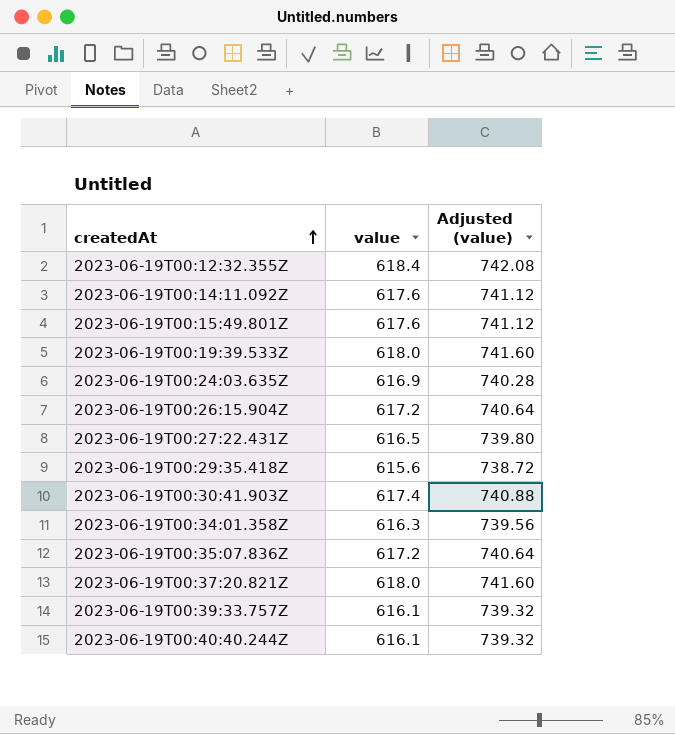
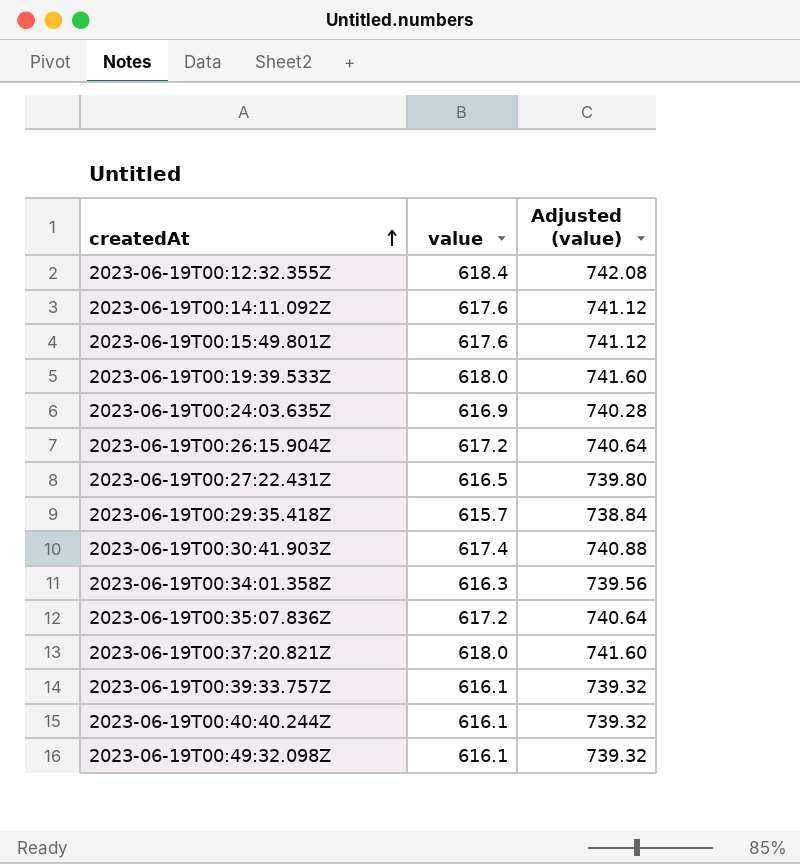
2023-06-19T00:29:35.418Z | value: 615.6 -> 615.7
2023-06-19T00:29:35.418Z | Adjusted (value): 738.72 -> 738.84
row 2023-06-19T00:49:32.098Z: none -> 616.1 | 739.32

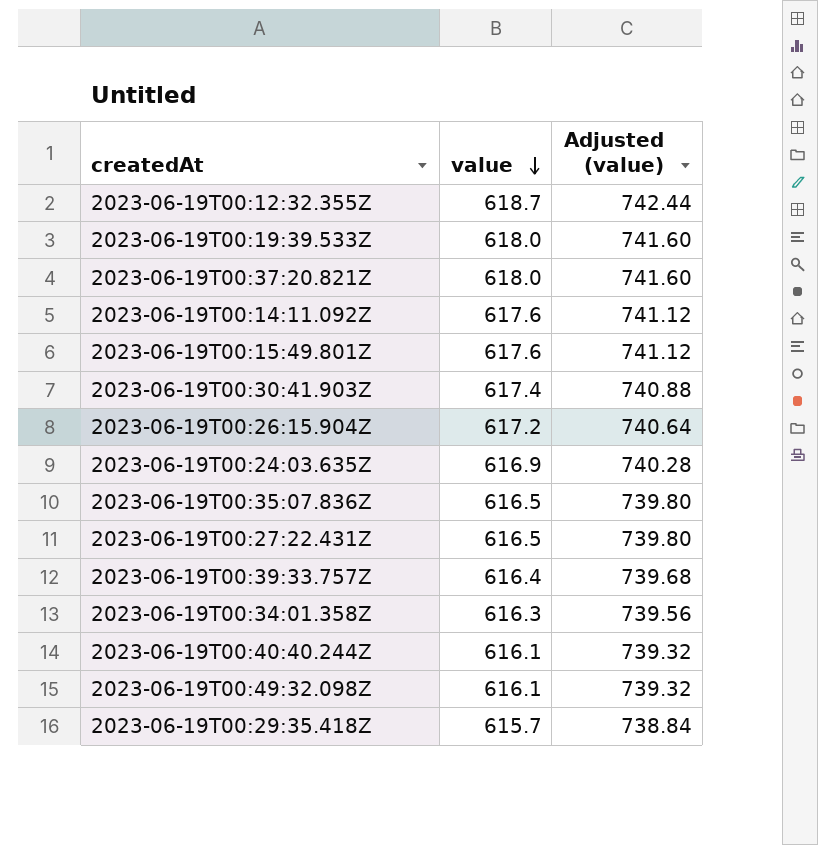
row order: createdAt ascending -> value descending
2023-06-19T00:12:32.355Z | value: 618.4 -> 618.7
2023-06-19T00:12:32.355Z | Adjusted (value): 742.08 -> 742.44
2023-06-19T00:35:07.836Z | value: 617.2 -> 616.5
2023-06-19T00:35:07.836Z | Adjusted (value): 740.64 -> 739.80
2023-06-19T00:39:33.757Z | value: 616.1 -> 616.4
2023-06-19T00:39:33.757Z | Adjusted (value): 739.32 -> 739.68

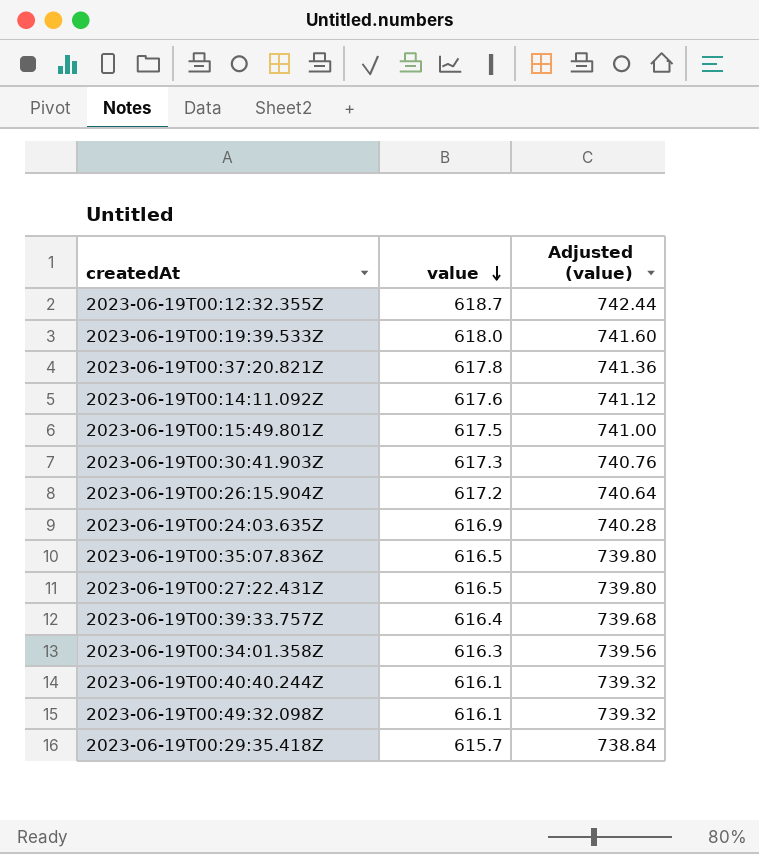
2023-06-19T00:37:20.821Z | value: 618.0 -> 617.8
2023-06-19T00:37:20.821Z | Adjusted (value): 741.60 -> 741.36
2023-06-19T00:15:49.801Z | value: 617.6 -> 617.5
2023-06-19T00:15:49.801Z | Adjusted (value): 741.12 -> 741.00
2023-06-19T00:30:41.903Z | value: 617.4 -> 617.3
2023-06-19T00:30:41.903Z | Adjusted (value): 740.88 -> 740.76

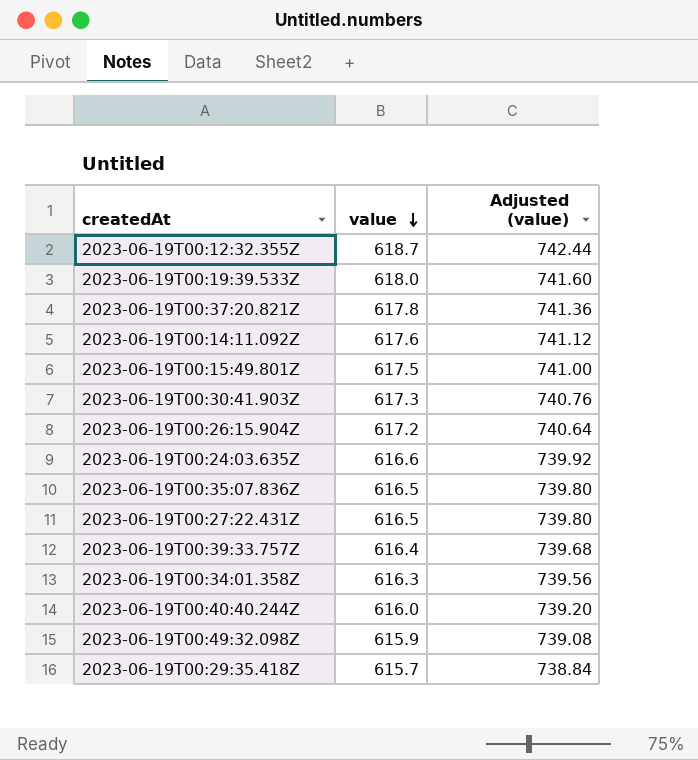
2023-06-19T00:24:03.635Z | value: 616.9 -> 616.6
2023-06-19T00:24:03.635Z | Adjusted (value): 740.28 -> 739.92
2023-06-19T00:40:40.244Z | value: 616.1 -> 616.0
2023-06-19T00:40:40.244Z | Adjusted (value): 739.32 -> 739.20
2023-06-19T00:49:32.098Z | value: 616.1 -> 615.9
2023-06-19T00:49:32.098Z | Adjusted (value): 739.32 -> 739.08

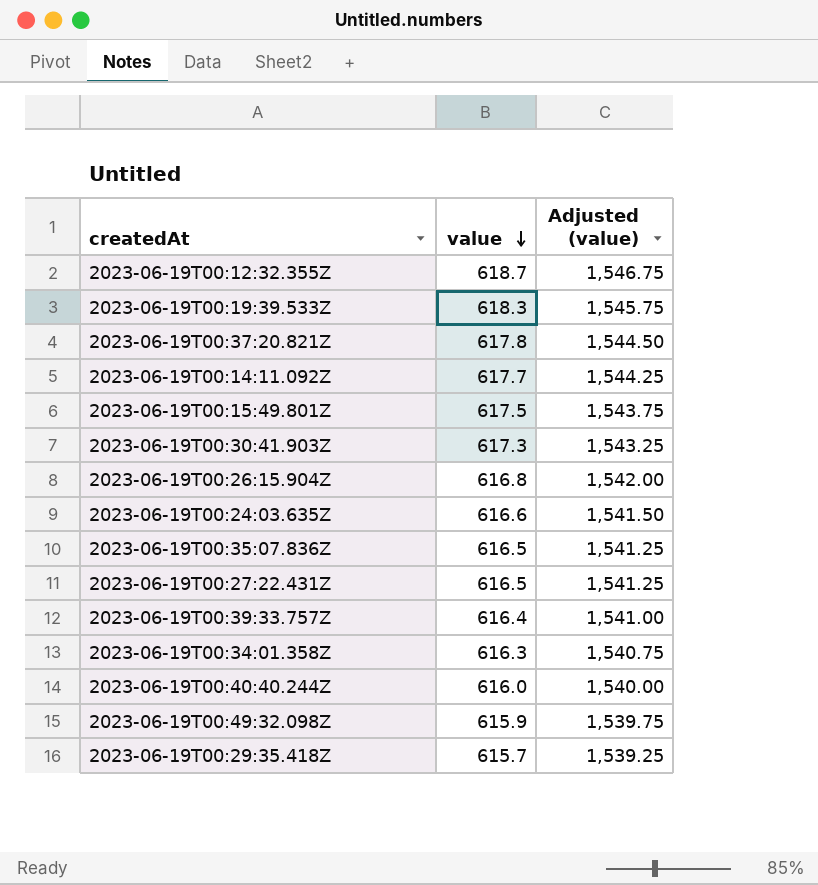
column Adjusted (value) | formula: [value] * 1.2 -> [value] * 2.5
2023-06-19T00:19:39.533Z | value: 618.0 -> 618.3
2023-06-19T00:14:11.092Z | value: 617.6 -> 617.7
2023-06-19T00:26:15.904Z | value: 617.2 -> 616.8

